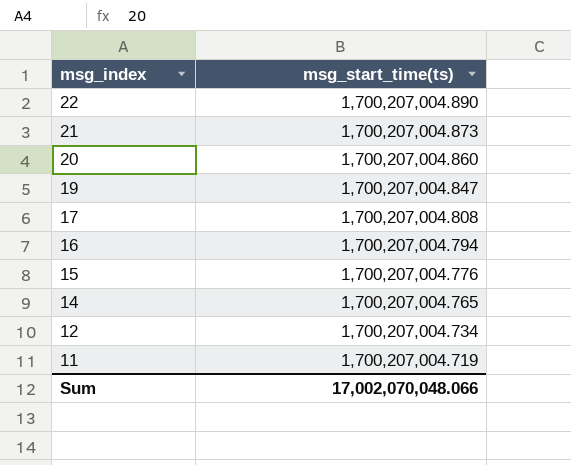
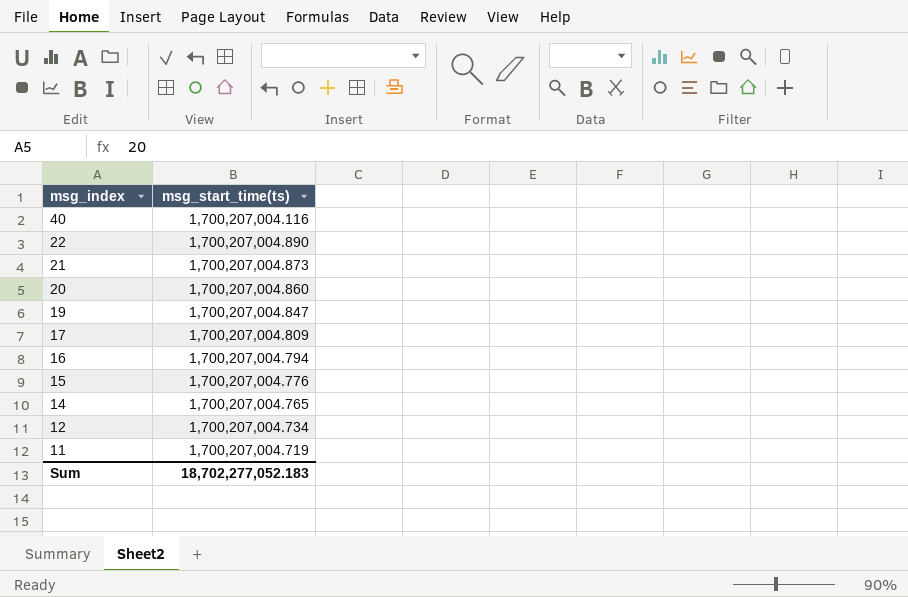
row 40: none -> 1,700,207,004.116
17 | msg_start_time(ts): 1,700,207,004.808 -> 1,700,207,004.809
Sum | msg_start_time(ts): 17,002,070,048.066 -> 18,702,277,052.183

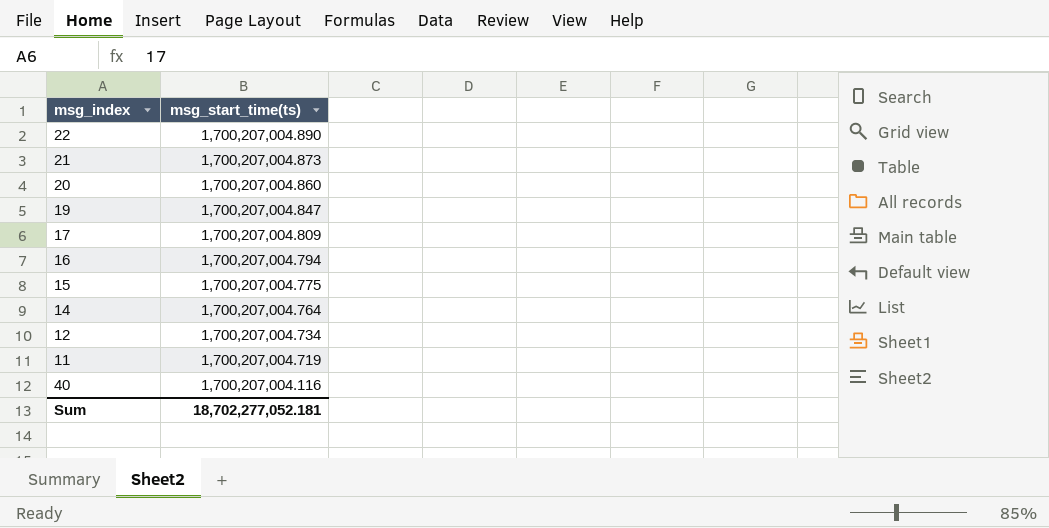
row order: msg_index descending -> msg_start_time(ts) descending
15 | msg_start_time(ts): 1,700,207,004.776 -> 1,700,207,004.775
14 | msg_start_time(ts): 1,700,207,004.765 -> 1,700,207,004.764
Sum | msg_start_time(ts): 18,702,277,052.183 -> 18,702,277,052.181

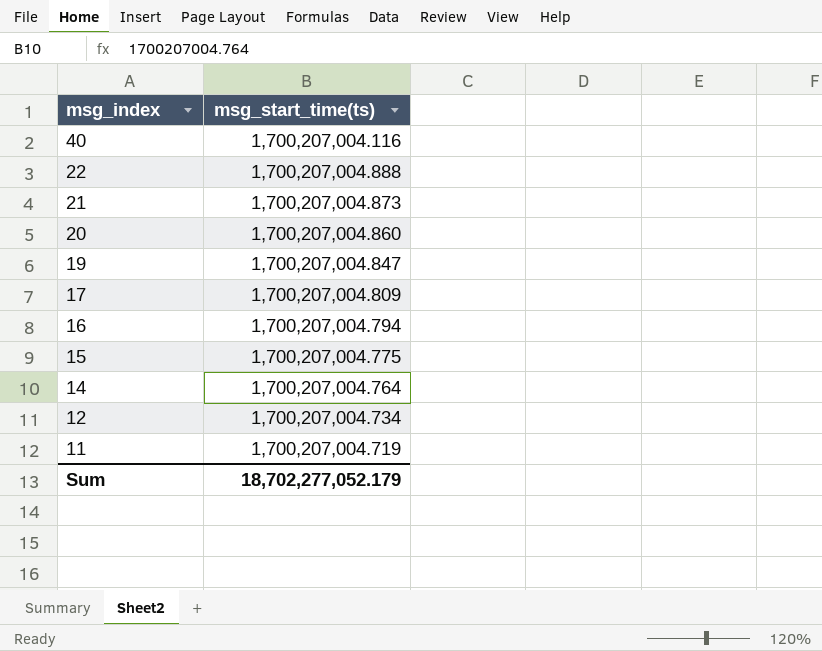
row order: msg_start_time(ts) descending -> msg_index descending
22 | msg_start_time(ts): 1,700,207,004.890 -> 1,700,207,004.888
Sum | msg_start_time(ts): 18,702,277,052.181 -> 18,702,277,052.179

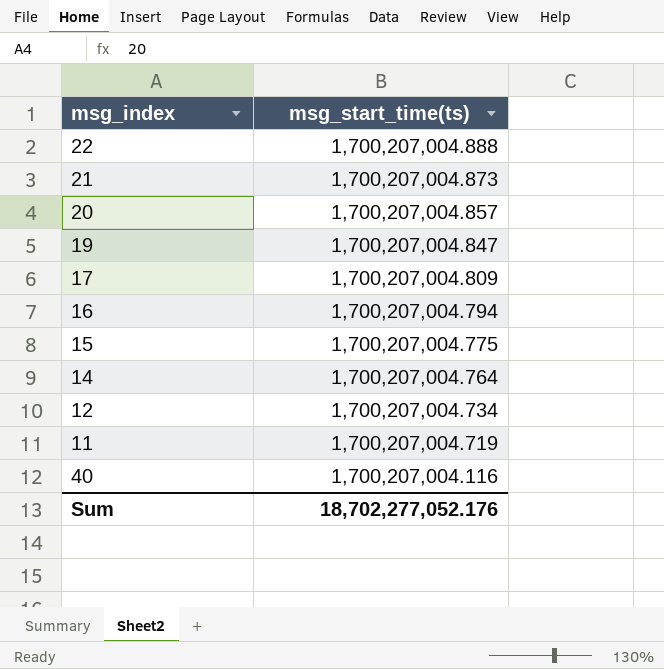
row order: msg_index descending -> msg_start_time(ts) descending
20 | msg_start_time(ts): 1,700,207,004.860 -> 1,700,207,004.857
Sum | msg_start_time(ts): 18,702,277,052.179 -> 18,702,277,052.176

